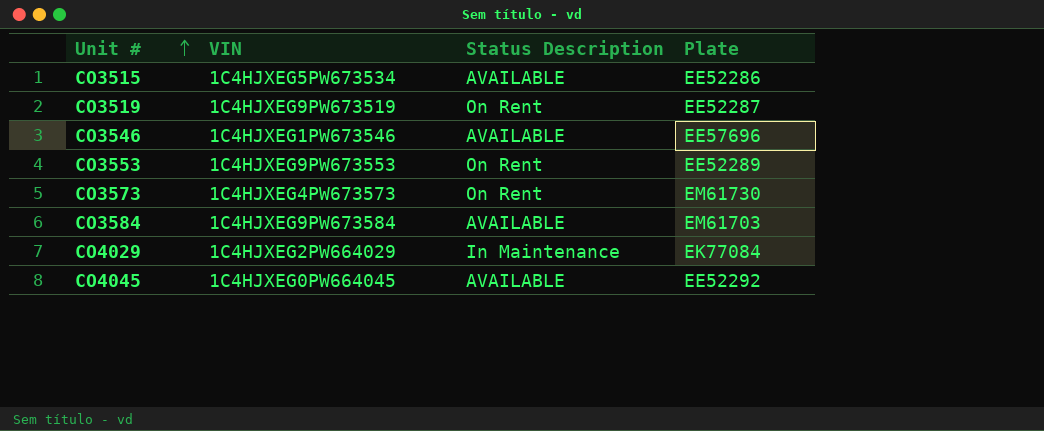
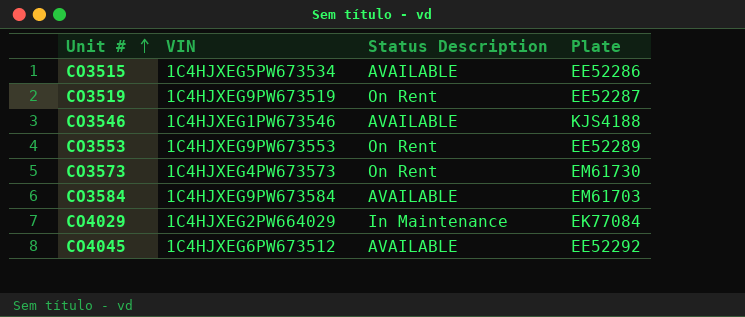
CO3546 | Plate: EE57696 -> KJS4188
CO4045 | VIN: 1C4HJXEG0PW664045 -> 1C4HJXEG6PW673512

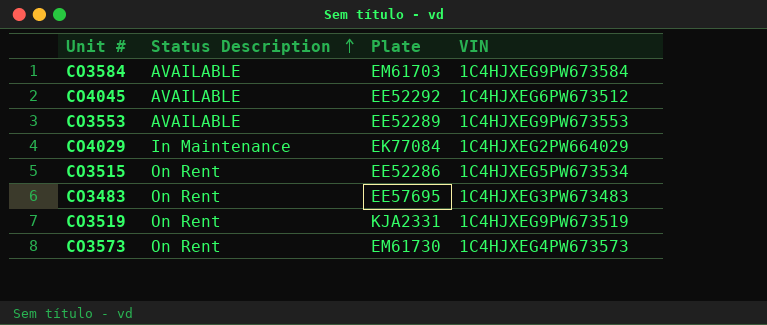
row order: Unit # ascending -> Status Description ascending
column VIN | position: 2 -> 4
row CO3546: 1C4HJXEG1PW673546 | AVAILABLE | KJS4188 -> none
CO3553 | Status Description: On Rent -> AVAILABLE
CO3515 | Status Description: AVAILABLE -> On Rent
row CO3483: none -> On Rent | EE57695 | 1C4HJXEG3PW673483
CO3519 | Plate: EE52287 -> KJA2331

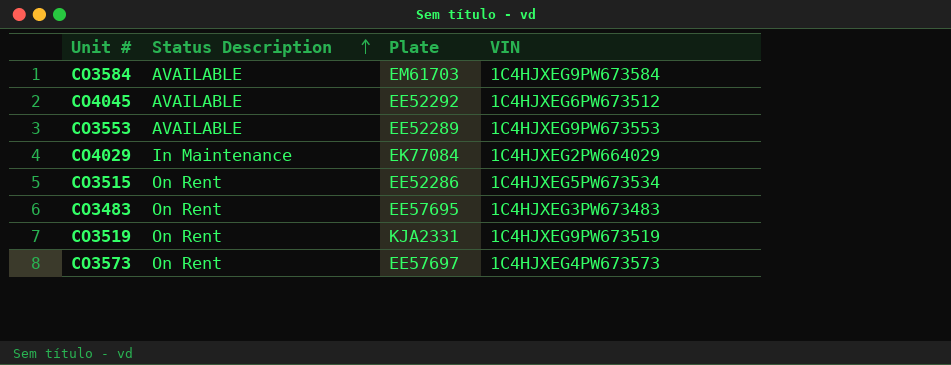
CO3573 | Plate: EM61730 -> EE57697

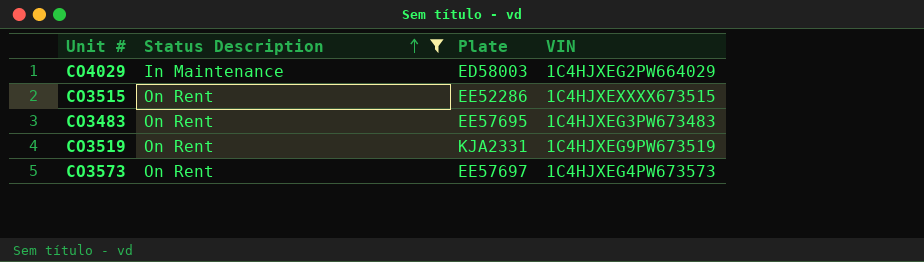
filter: none -> Status Description != AVAILABLE
CO4029 | Plate: EK77084 -> ED58003
CO3515 | VIN: 1C4HJXEG5PW673534 -> 1C4HJXEXXXX673515

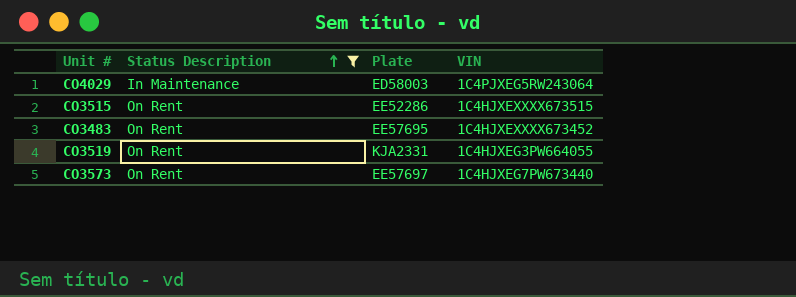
CO4029 | VIN: 1C4HJXEG2PW664029 -> 1C4PJXEG5RW243064
CO3483 | VIN: 1C4HJXEG3PW673483 -> 1C4HJXEXXXX673452
CO3519 | VIN: 1C4HJXEG9PW673519 -> 1C4HJXEG3PW664055
CO3573 | VIN: 1C4HJXEG4PW673573 -> 1C4HJXEG7PW673440

